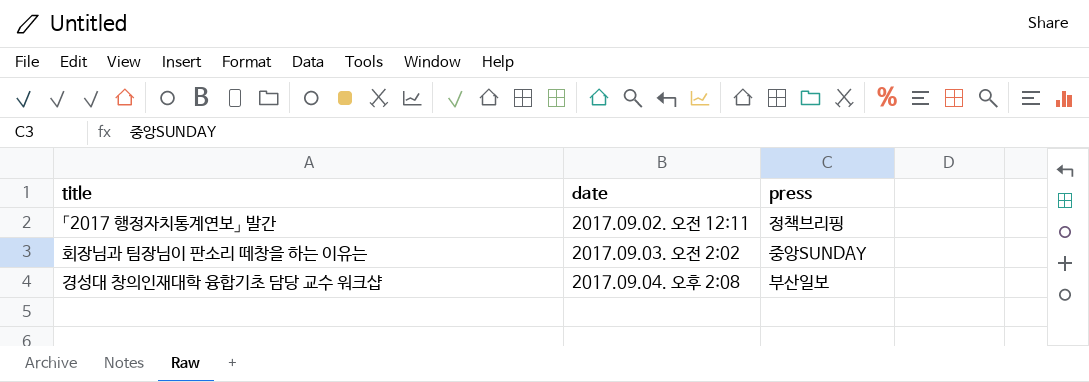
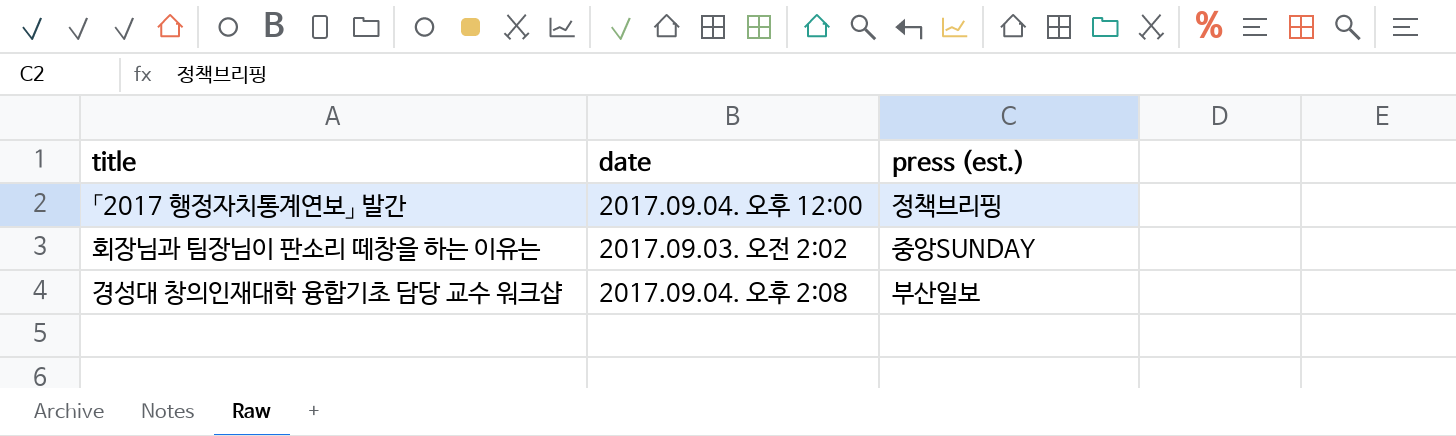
column name: press -> press (est.)
「2017 행정자치통계연보」 발간 | date: 2017.09.02. 오전 12:11 -> 2017.09.04. 오후 12:00

